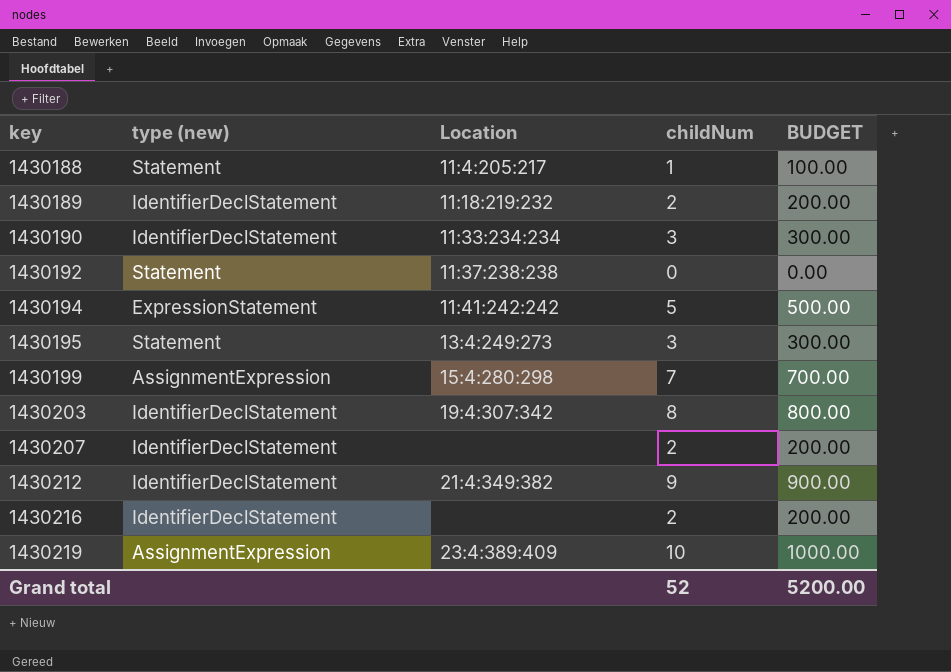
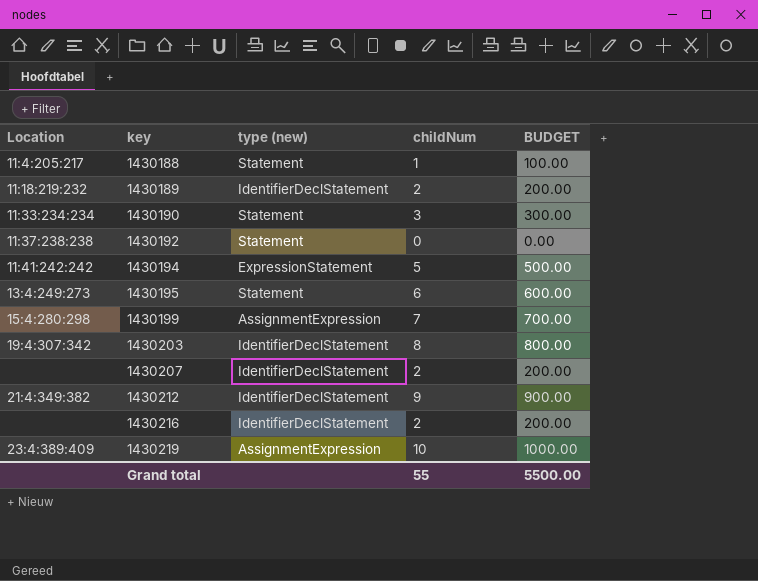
column Location | position: 3 -> 1
1430190 | type (new): IdentifierDeclStatement -> Statement
1430195 | childNum: 3 -> 6
1430195 | BUDGET: 300.00 -> 600.00
Grand total | childNum: 52 -> 55
Grand total | BUDGET: 5200.00 -> 5500.00

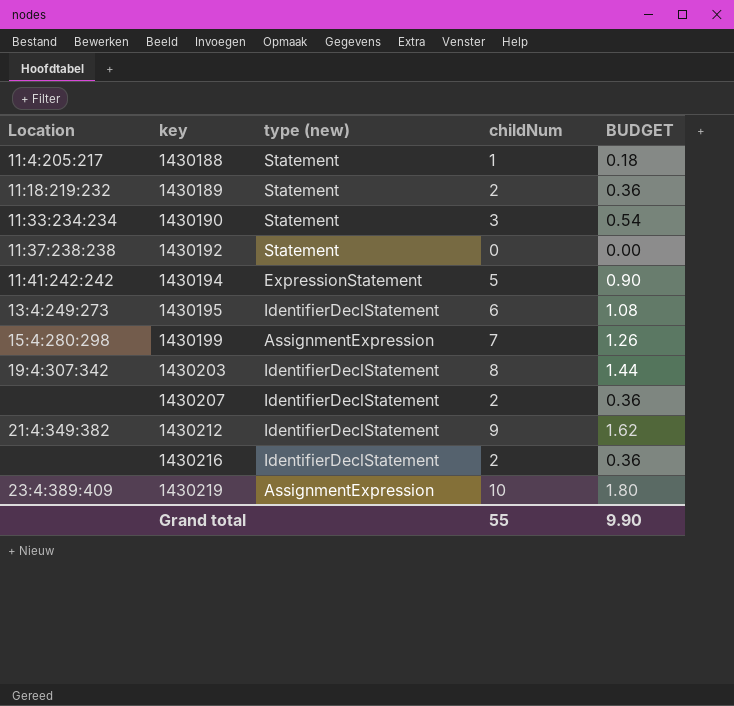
column BUDGET | formula: [childNum] * 100 -> [childNum] * 0.18
1430189 | type (new): IdentifierDeclStatement -> Statement
1430195 | type (new): Statement -> IdentifierDeclStatement
Grand total | BUDGET: 5500.00 -> 9.90

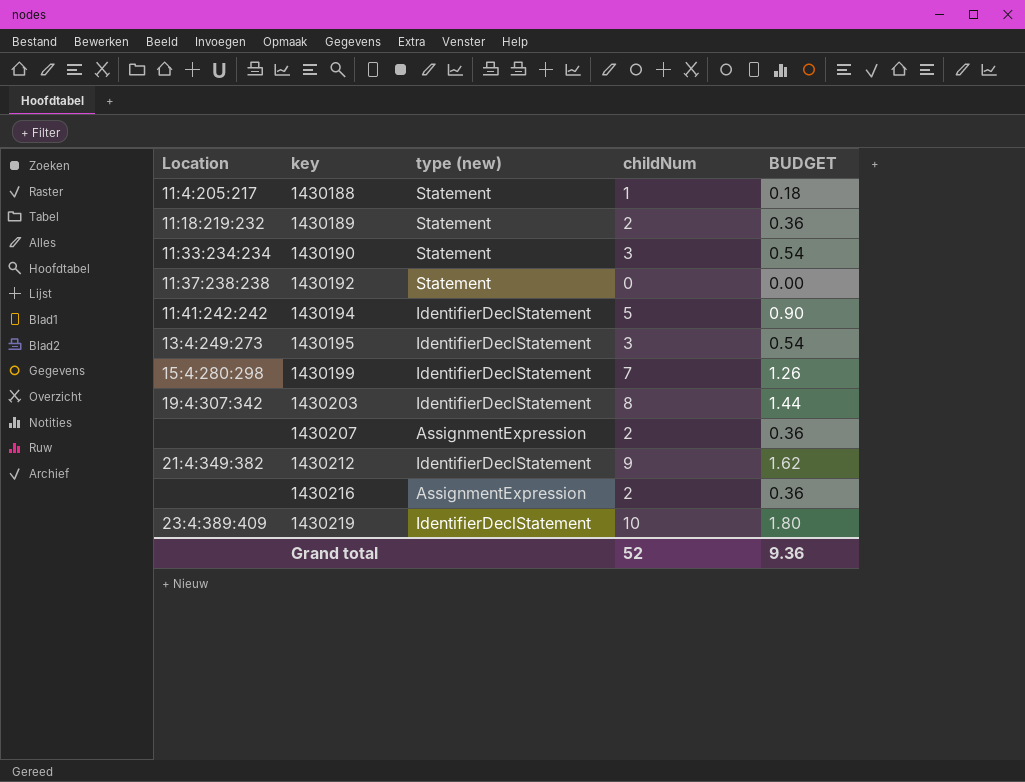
1430194 | type (new): ExpressionStatement -> IdentifierDeclStatement
1430195 | childNum: 6 -> 3
1430195 | BUDGET: 1.08 -> 0.54
1430199 | type (new): AssignmentExpression -> IdentifierDeclStatement
1430207 | type (new): IdentifierDeclStatement -> AssignmentExpression
1430216 | type (new): IdentifierDeclStatement -> AssignmentExpression
1430219 | type (new): AssignmentExpression -> IdentifierDeclStatement
Grand total | childNum: 55 -> 52
Grand total | BUDGET: 9.90 -> 9.36

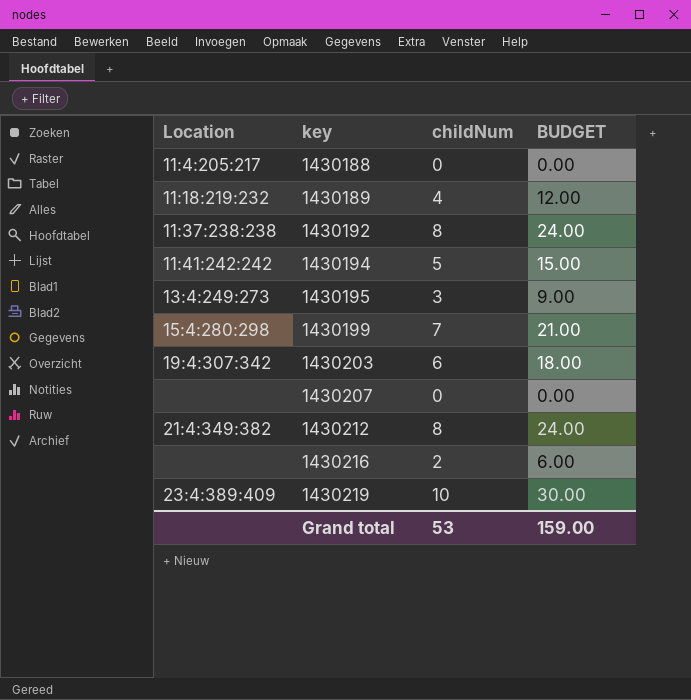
column type (new) | position: 3 -> none
column BUDGET | formula: [childNum] * 0.18 -> [childNum] * 3
row 1430190: 11:33:234:234 | Statement | 3 | 0.54 -> none
1430188 | childNum: 1 -> 0
1430189 | childNum: 2 -> 4
1430192 | childNum: 0 -> 8
1430203 | childNum: 8 -> 6
1430207 | childNum: 2 -> 0
1430212 | childNum: 9 -> 8
Grand total | childNum: 52 -> 53
Grand total | BUDGET: 9.36 -> 159.00

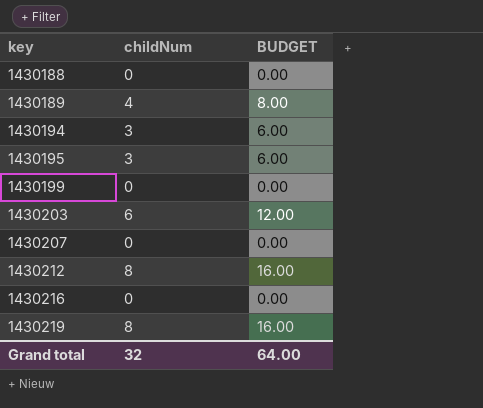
column Location | position: 1 -> none
column BUDGET | formula: [childNum] * 3 -> [childNum] * 2
row 1430192: 11:37:238:238 | 8 | 24.00 -> none
1430194 | childNum: 5 -> 3
1430199 | childNum: 7 -> 0
1430216 | childNum: 2 -> 0
1430219 | childNum: 10 -> 8
Grand total | childNum: 53 -> 32
Grand total | BUDGET: 159.00 -> 64.00

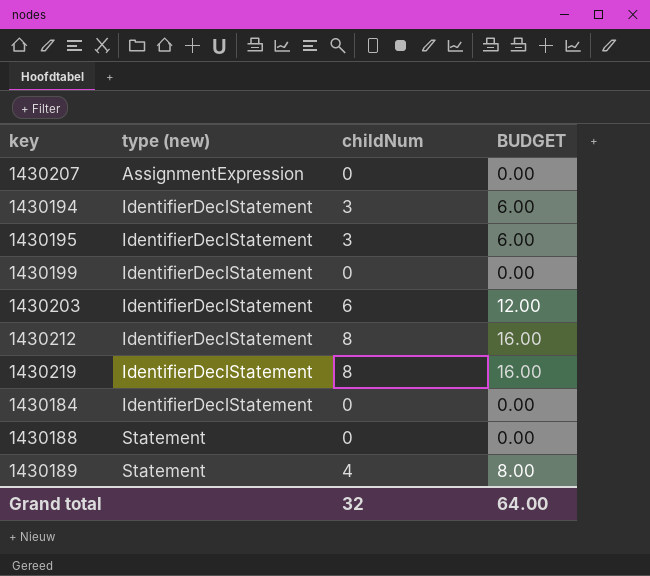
row order: key ascending -> type (new) ascending
column type (new) | position: none -> 2
row 1430216: 0 | 0.00 -> none
row 1430184: none -> IdentifierDeclStatement | 0 | 0.00

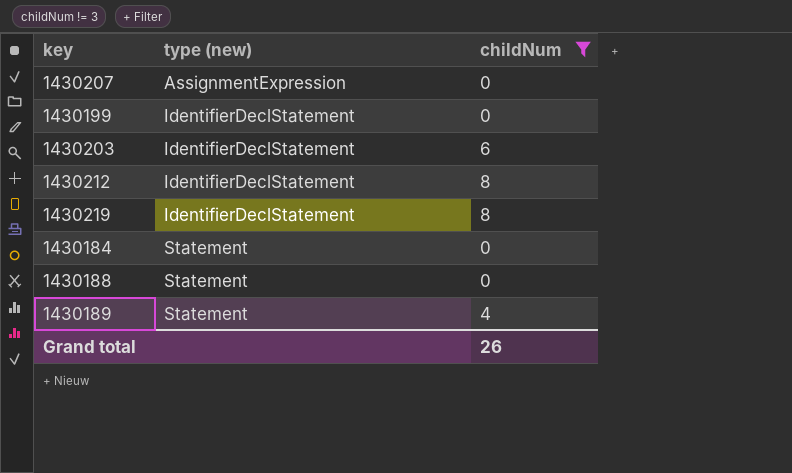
filter: none -> childNum != 3
column BUDGET | formula: [childNum] * 2 -> none
1430184 | type (new): IdentifierDeclStatement -> Statement
Grand total | childNum: 32 -> 26

